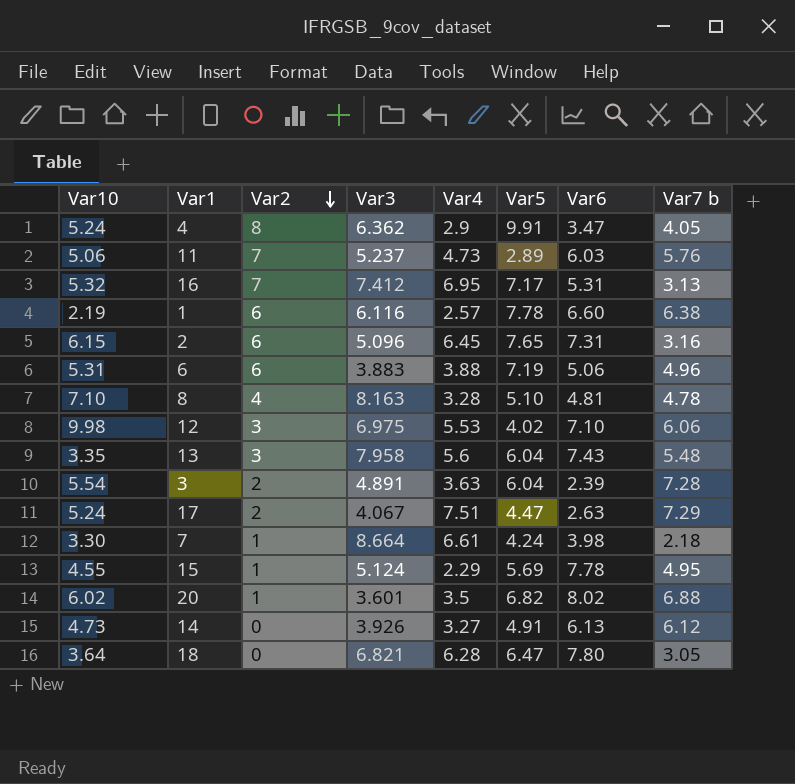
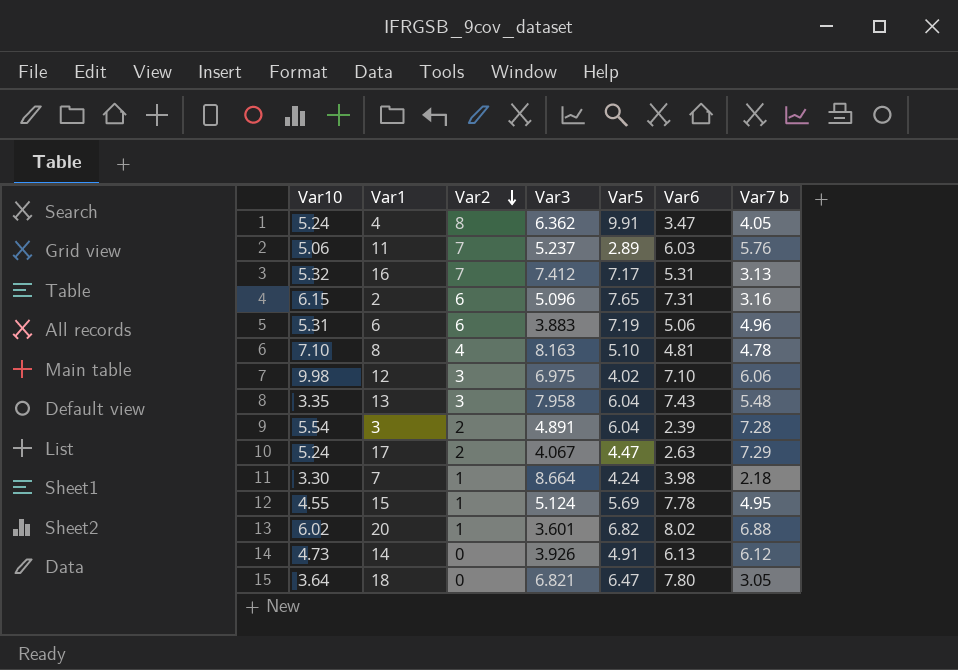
column Var4 | position: 5 -> none
row 1: 2.19 | 6 | 6.116 | 2.57 | 7.78 | 6.60 | 6.38 -> none

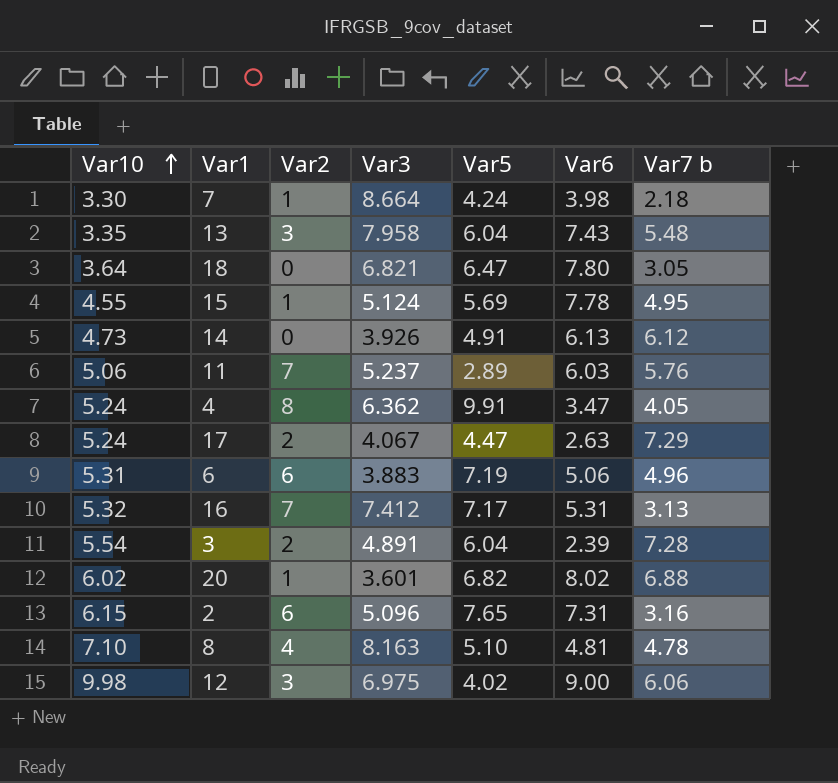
row order: Var2 descending -> Var10 ascending
12 | Var6: 7.10 -> 9.00

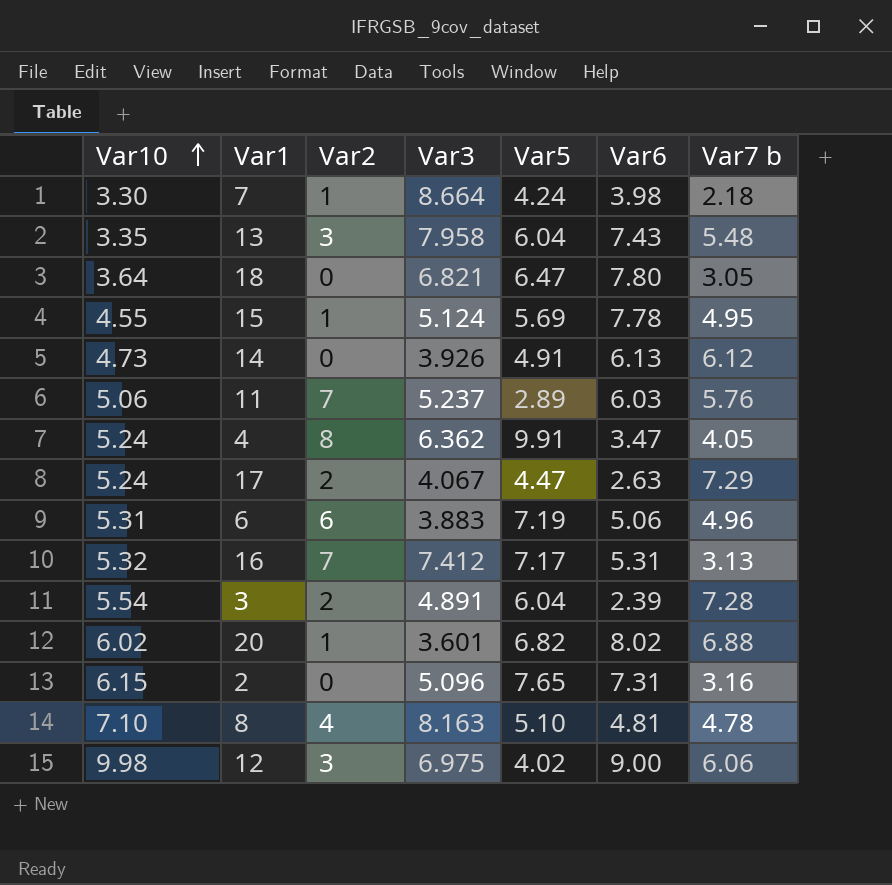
2 | Var2: 6 -> 0

